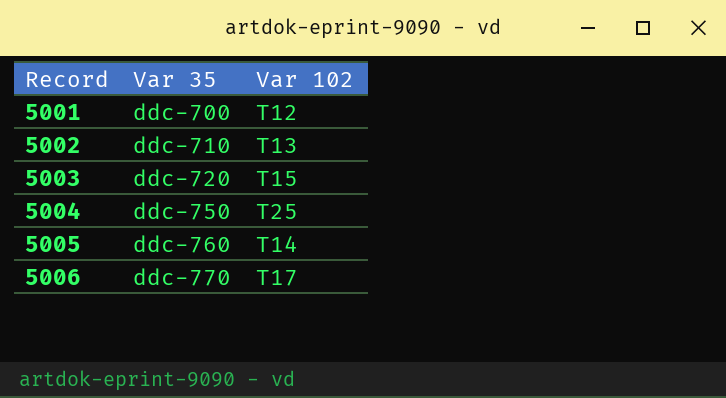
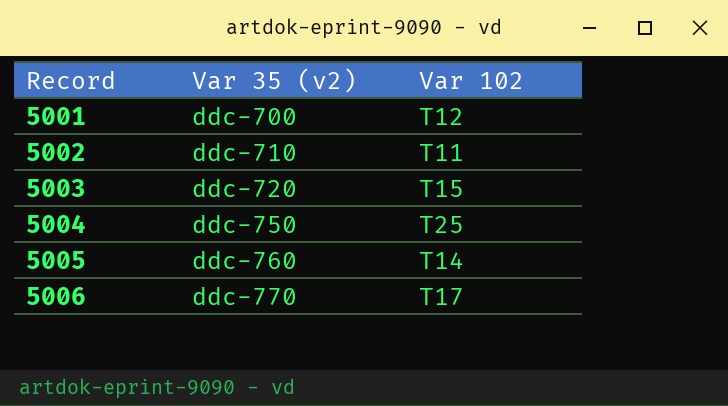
column name: Var 35 -> Var 35 (v2)
5002 | Var 102: T13 -> T11

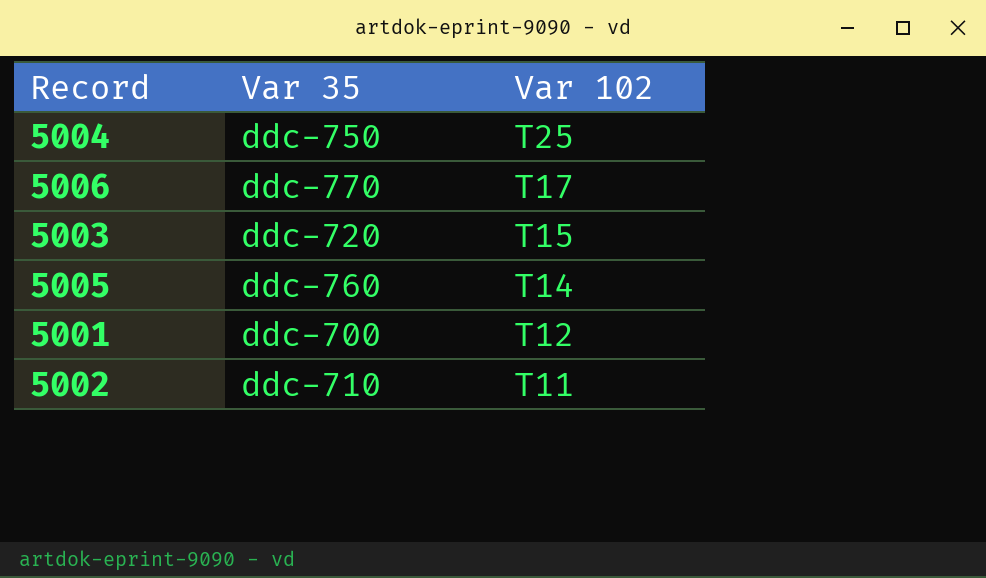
row order: Record ascending -> Var 102 descending
column name: Var 35 (v2) -> Var 35

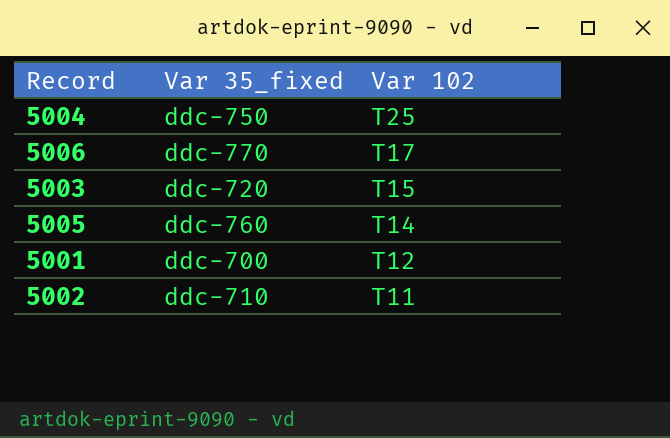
column name: Var 35 -> Var 35_fixed

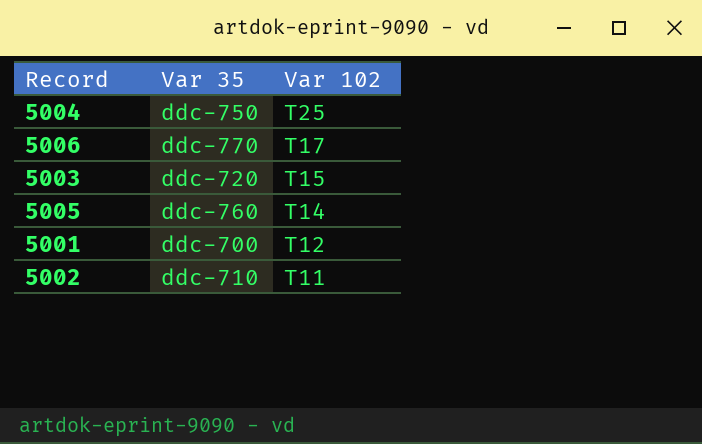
column name: Var 35_fixed -> Var 35

